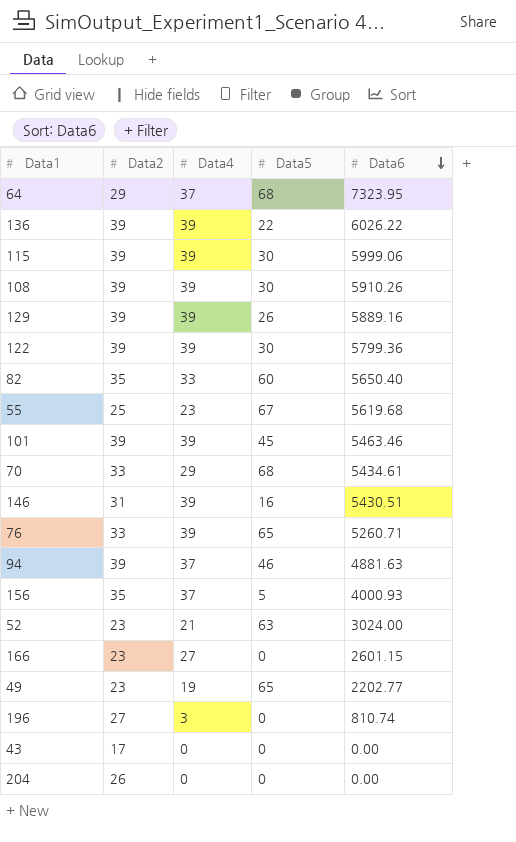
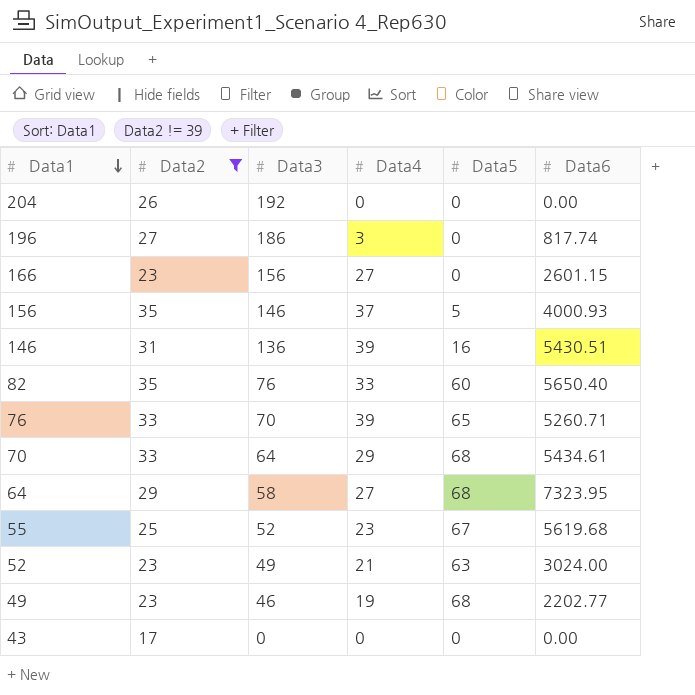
filter: none -> Data2 != 39
row order: Data6 descending -> Data1 descending
column Data3 | position: none -> 3
196 | Data6: 810.74 -> 817.74
64 | Data4: 37 -> 27
49 | Data5: 65 -> 68

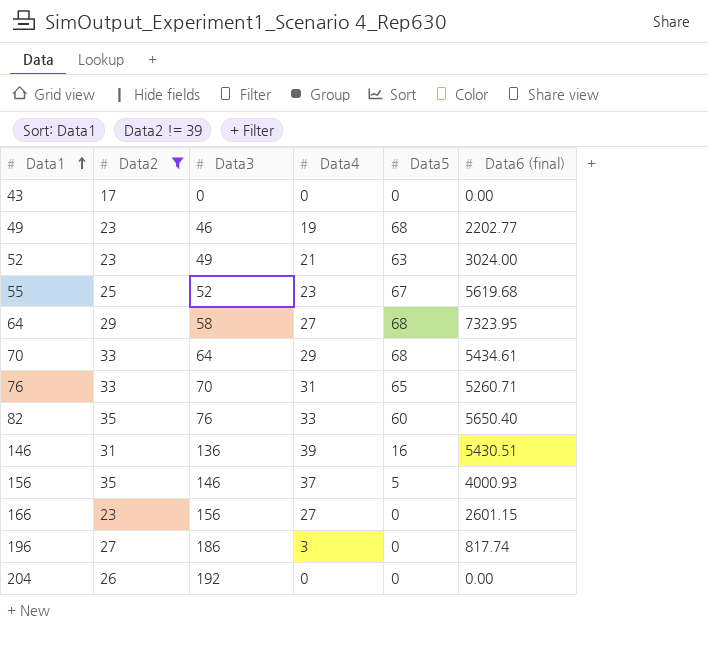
row order: Data1 descending -> Data1 ascending
column name: Data6 -> Data6 (final)
76 | Data4: 39 -> 31

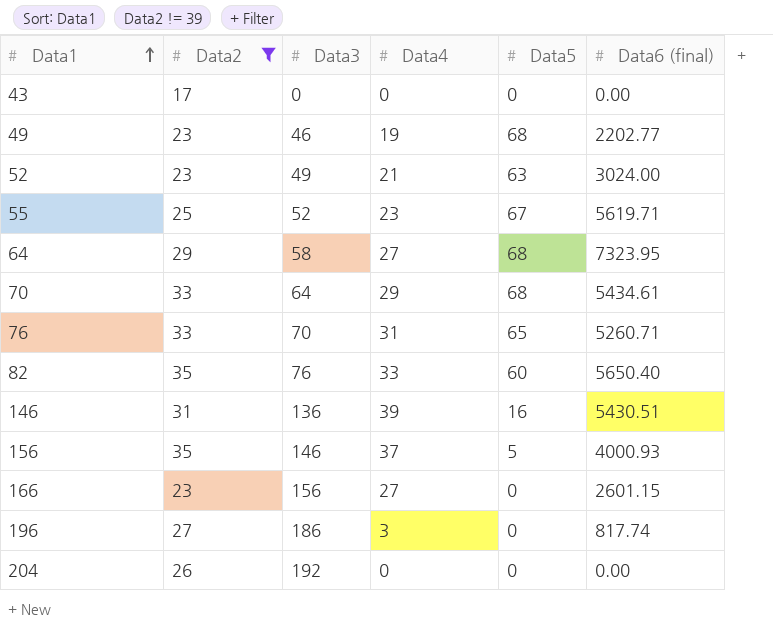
55 | Data6 (final): 5619.68 -> 5619.71

